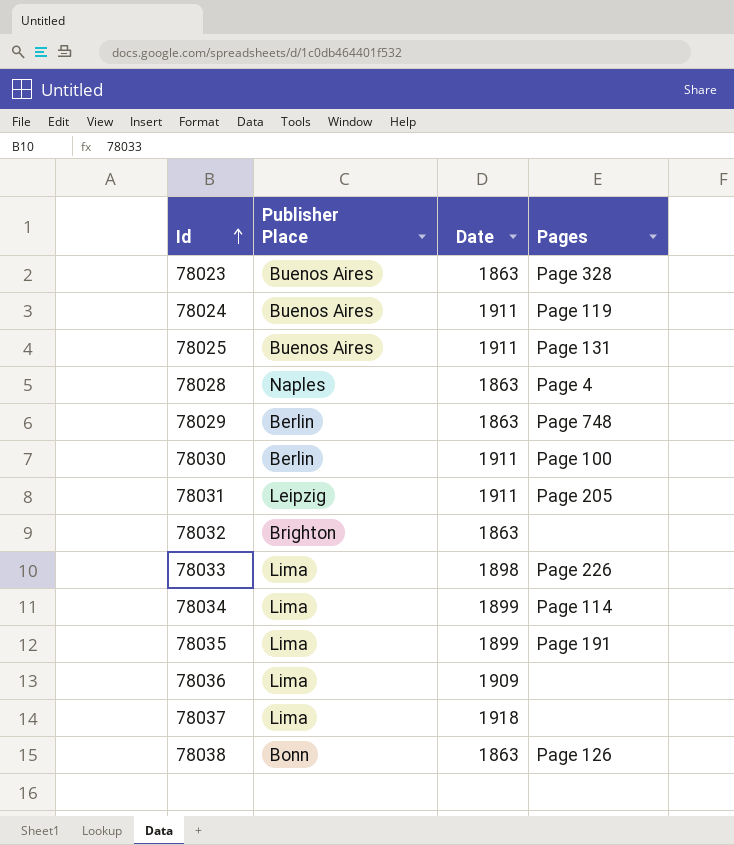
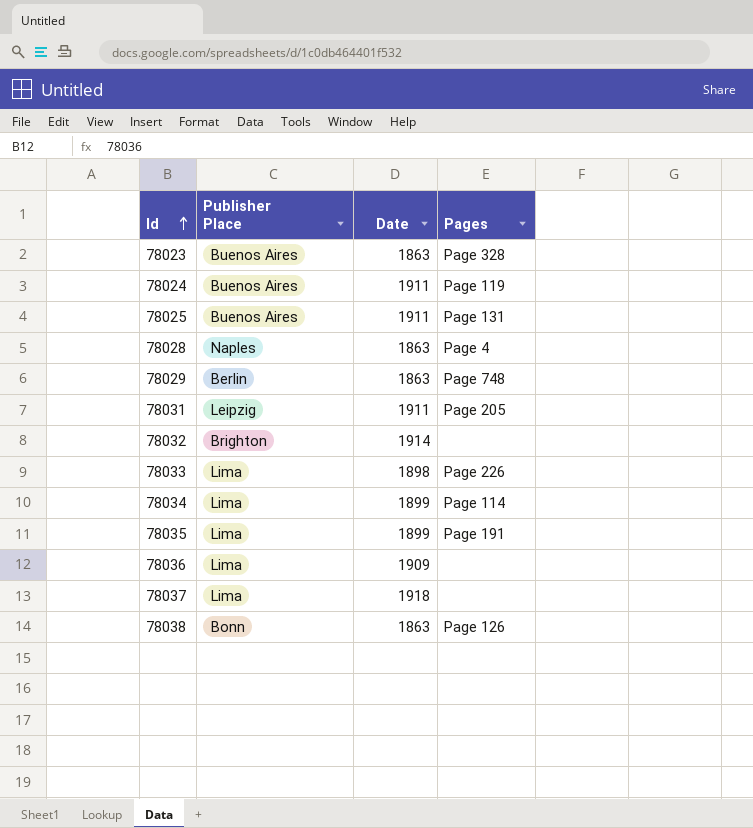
row 78030: Berlin | 1911 | Page 100 -> none
78032 | Date: 1863 -> 1914

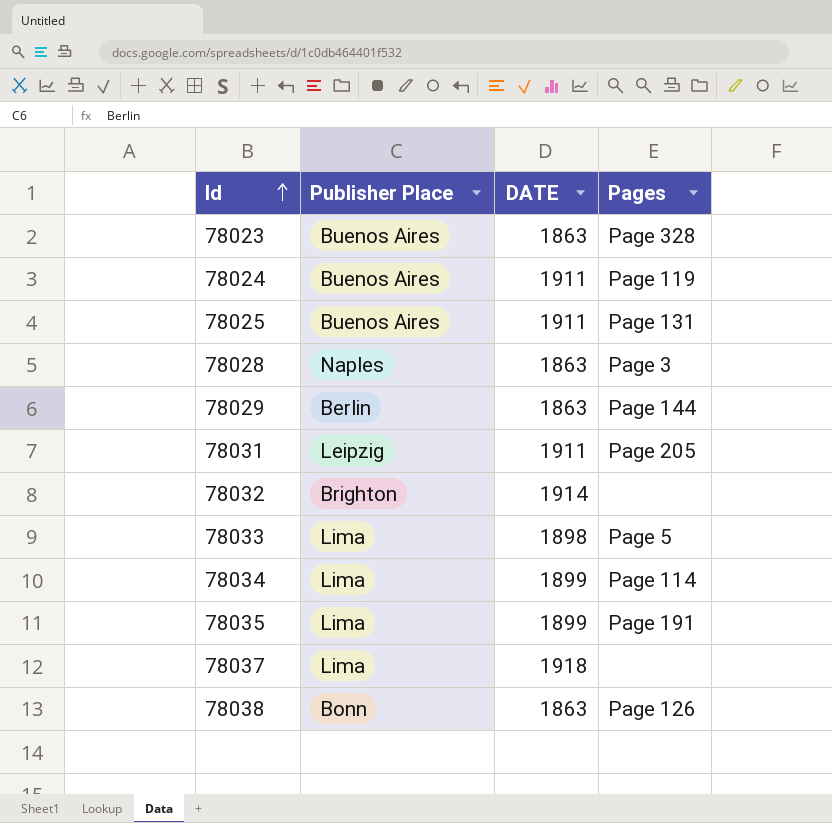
column name: Date -> DATE
row 78036: Lima | 1909 | none -> none
78028 | Pages: Page 4 -> Page 3
78029 | Pages: Page 748 -> Page 144
78033 | Pages: Page 226 -> Page 5

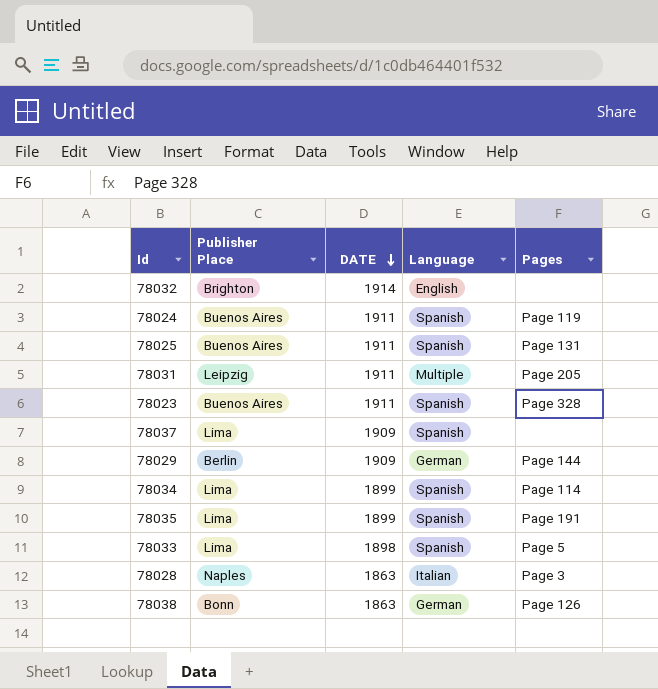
row order: Id ascending -> DATE descending
column Language | position: none -> 4
78023 | DATE: 1863 -> 1911
78037 | DATE: 1918 -> 1909
78029 | DATE: 1863 -> 1909

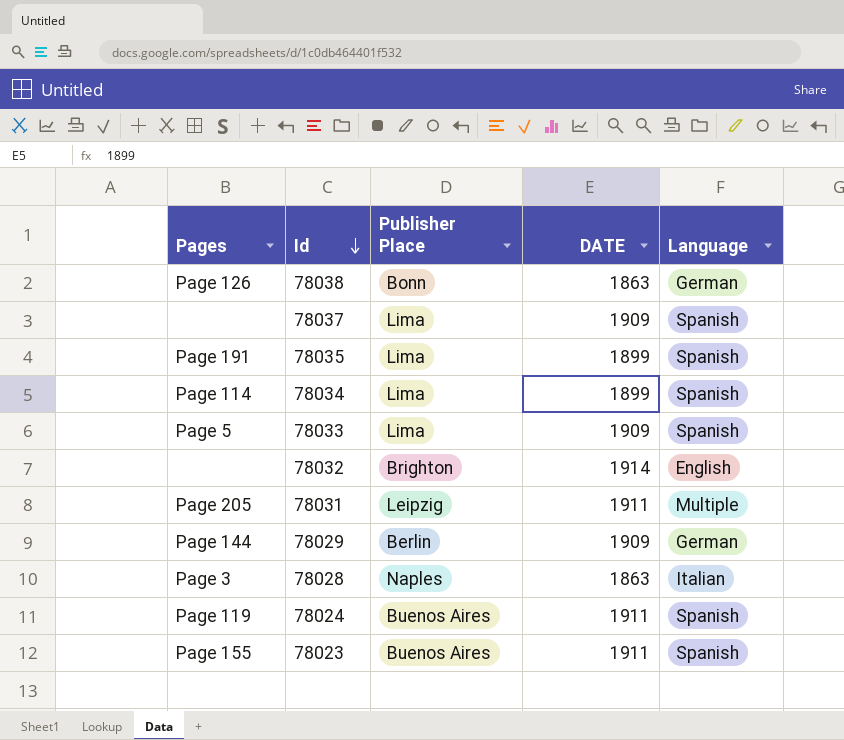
row order: DATE descending -> Id descending
column Pages | position: 5 -> 1
row 78025: Buenos Aires | 1911 | Spanish | Page 131 -> none
78033 | DATE: 1898 -> 1909
78023 | Pages: Page 328 -> Page 155

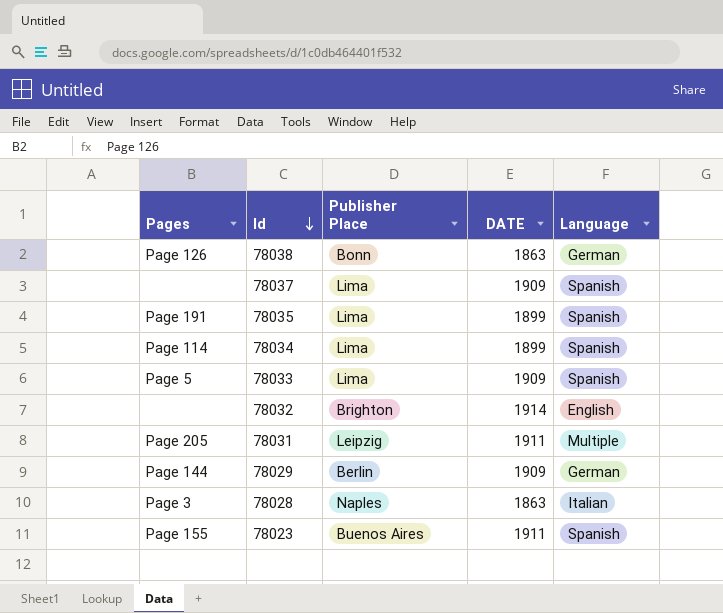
row 78024: Page 119 | Buenos Aires | 1911 | Spanish -> none

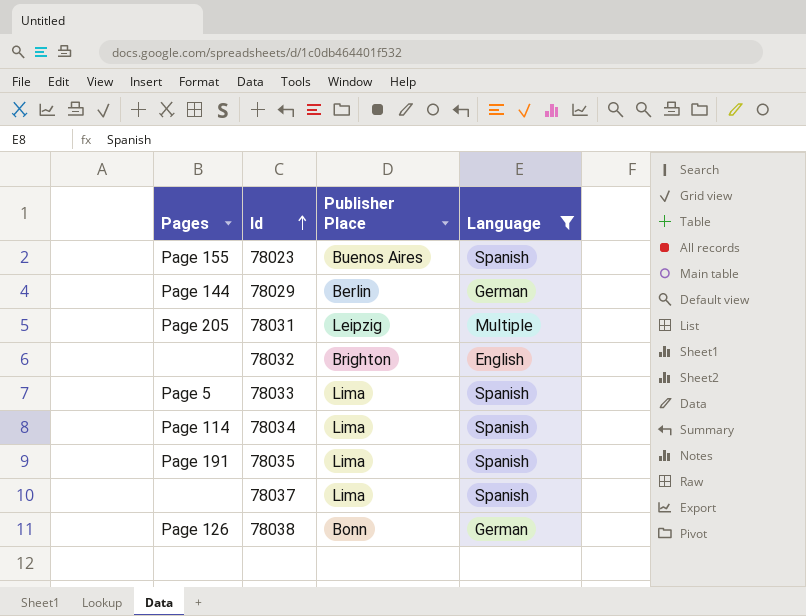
filter: none -> Language != Italian
row order: Id descending -> Id ascending
column DATE | position: 4 -> none

